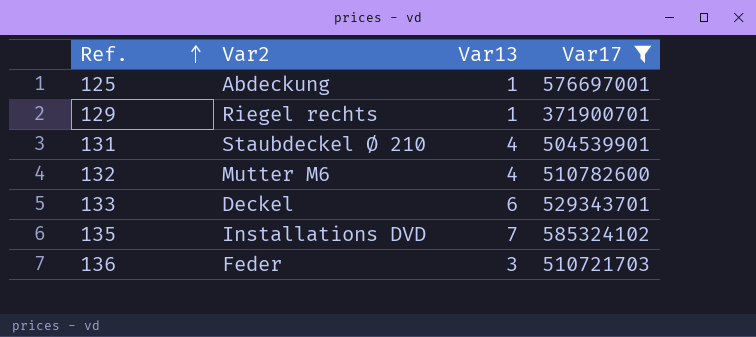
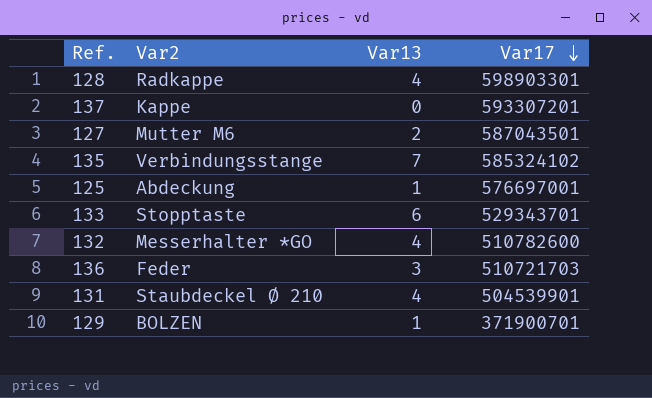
filter: Var17 <= 585324102 -> none
row order: Ref. ascending -> Var17 descending
135 | Var2: Installations DVD -> Verbindungsstange
133 | Var2: Deckel -> Stopptaste
132 | Var2: Mutter M6 -> Messerhalter *GO
129 | Var2: Riegel rechts -> BOLZEN

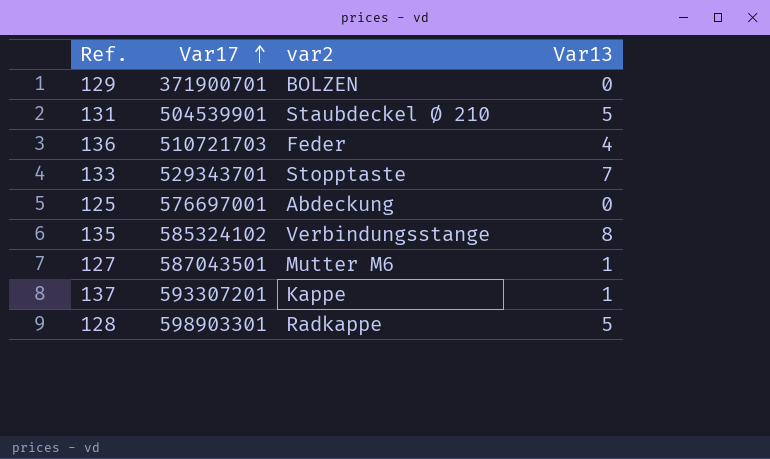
row order: Var17 descending -> Var17 ascending
column Var17 | position: 4 -> 2
column name: Var2 -> var2
row 132: Messerhalter *GO | 4 | 510782600 -> none
129 | Var13: 1 -> 0
131 | Var13: 4 -> 5
136 | Var13: 3 -> 4
133 | Var13: 6 -> 7
125 | Var13: 1 -> 0
135 | Var13: 7 -> 8
127 | Var13: 2 -> 1
137 | Var13: 0 -> 1
128 | Var13: 4 -> 5

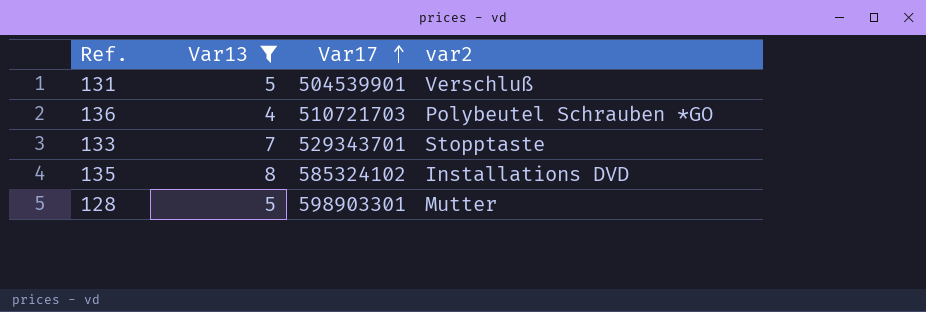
filter: none -> Var13 >= 4
column Var13 | position: 4 -> 2
131 | var2: Staubdeckel Ø 210 -> Verschluß
136 | var2: Feder -> Polybeutel Schrauben *GO
135 | var2: Verbindungsstange -> Installations DVD
128 | var2: Radkappe -> Mutter

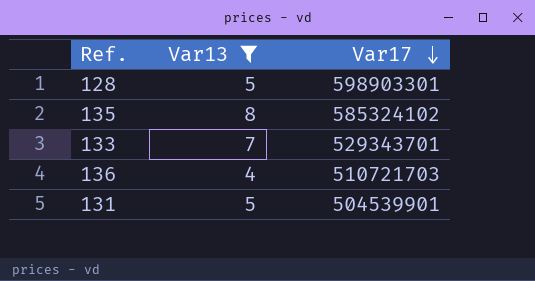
row order: Var17 ascending -> Var17 descending
column var2 | position: 4 -> none

